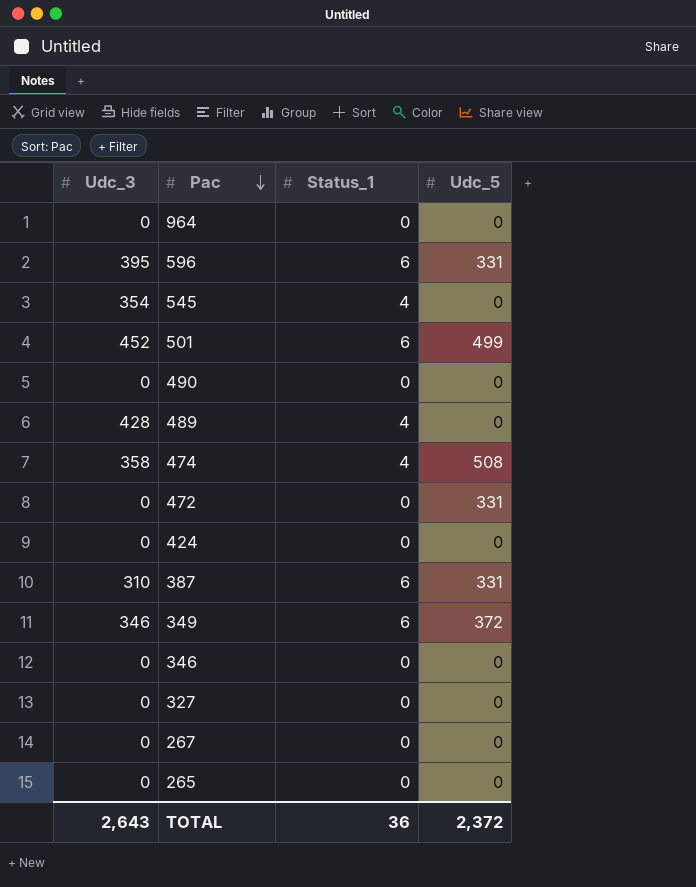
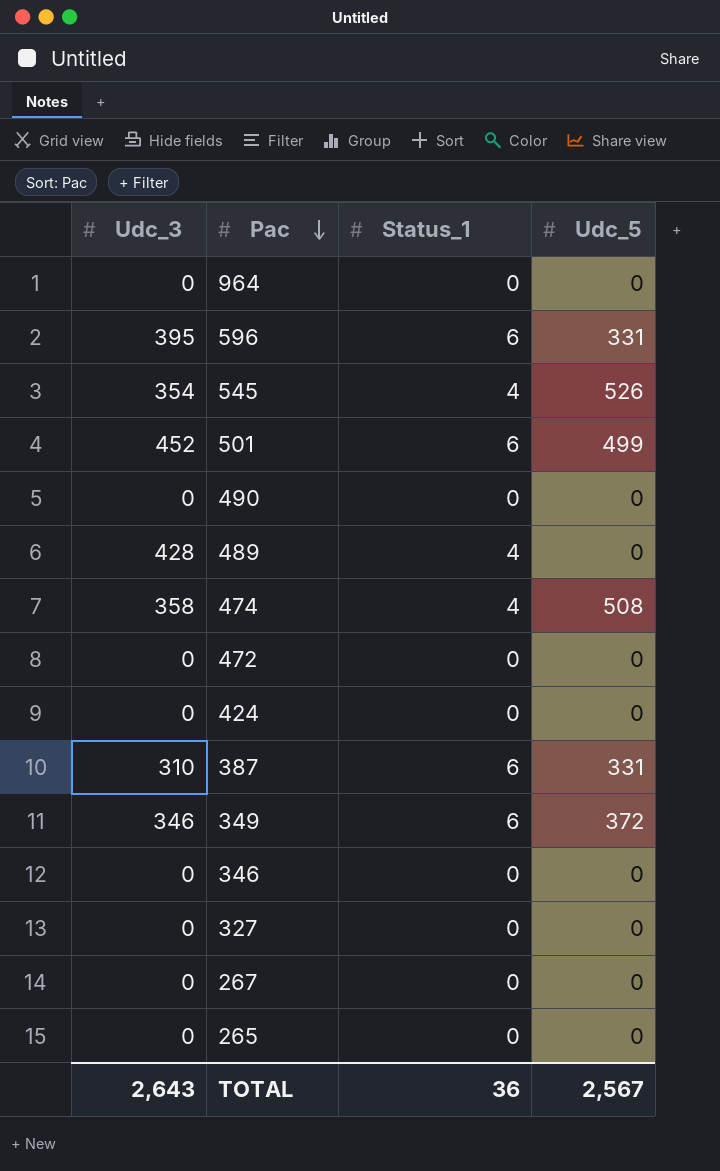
545 | Udc_5: 0 -> 526
472 | Udc_5: 331 -> 0
TOTAL | Udc_5: 2,372 -> 2,567

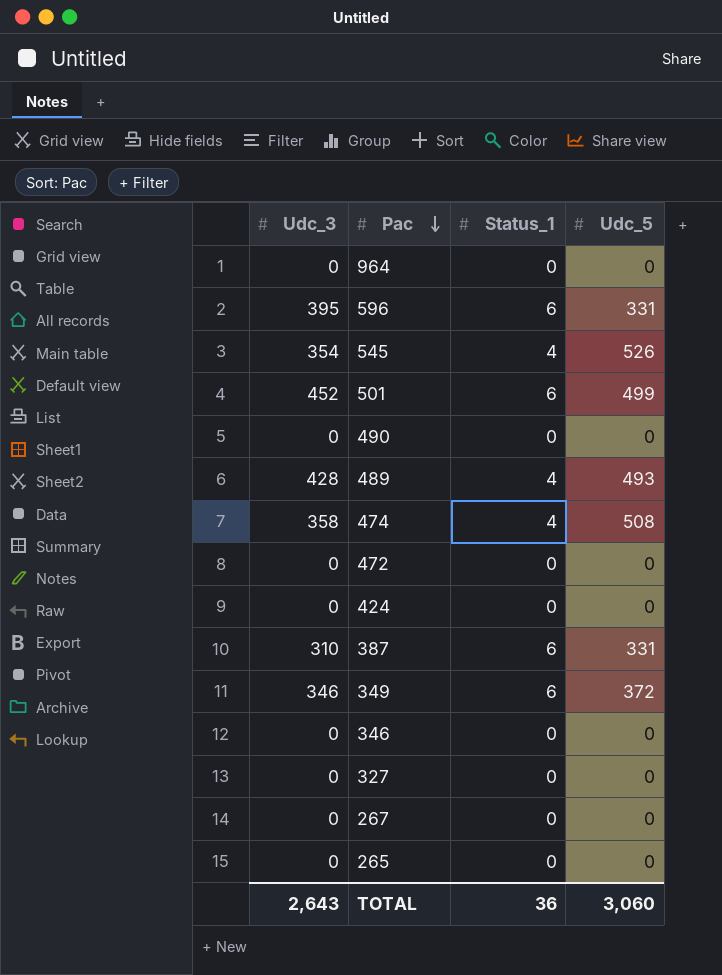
489 | Udc_5: 0 -> 493
TOTAL | Udc_5: 2,567 -> 3,060

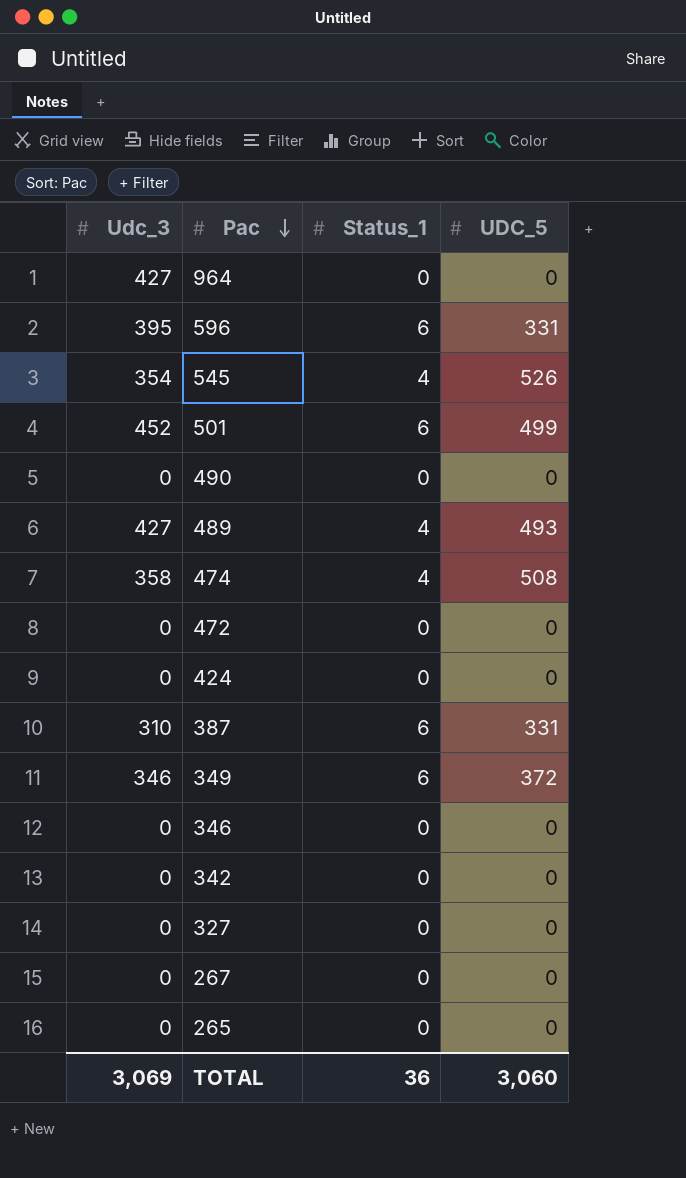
column name: Udc_5 -> UDC_5
964 | Udc_3: 0 -> 427
489 | Udc_3: 428 -> 427
row 342: none -> 0 | 0 | 0
TOTAL | Udc_3: 2,643 -> 3,069

